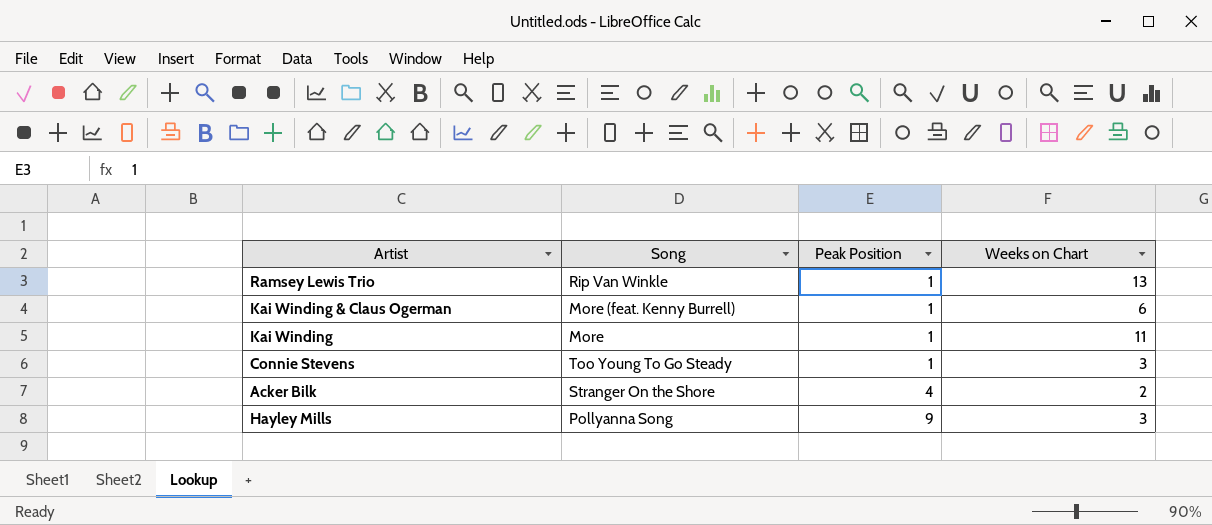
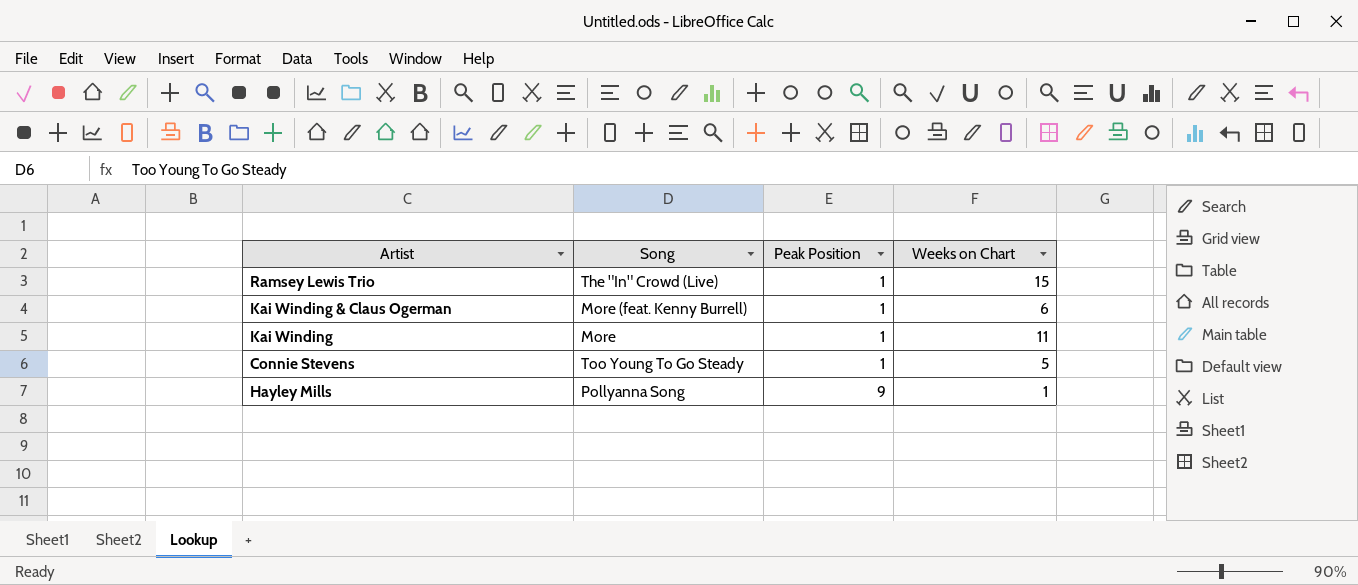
row Acker Bilk: Stranger On the Shore | 4 | 2 -> none
Ramsey Lewis Trio | Song: Rip Van Winkle -> The "In" Crowd (Live)
Ramsey Lewis Trio | Weeks on Chart: 13 -> 15
Connie Stevens | Weeks on Chart: 3 -> 5
Hayley Mills | Weeks on Chart: 3 -> 1

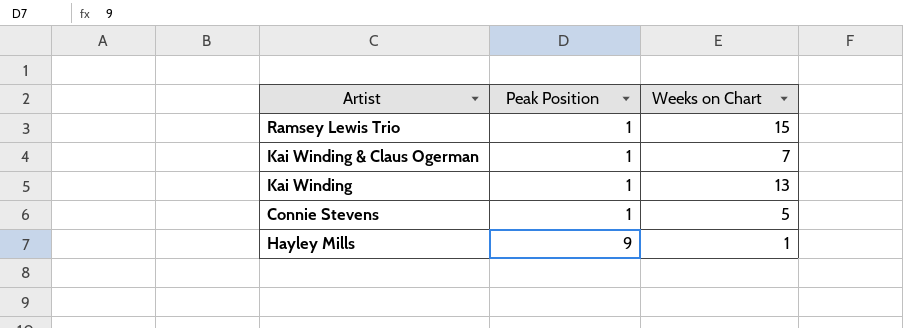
column Song | position: 2 -> none
Kai Winding & Claus Ogerman | Weeks on Chart: 6 -> 7
Kai Winding | Weeks on Chart: 11 -> 13

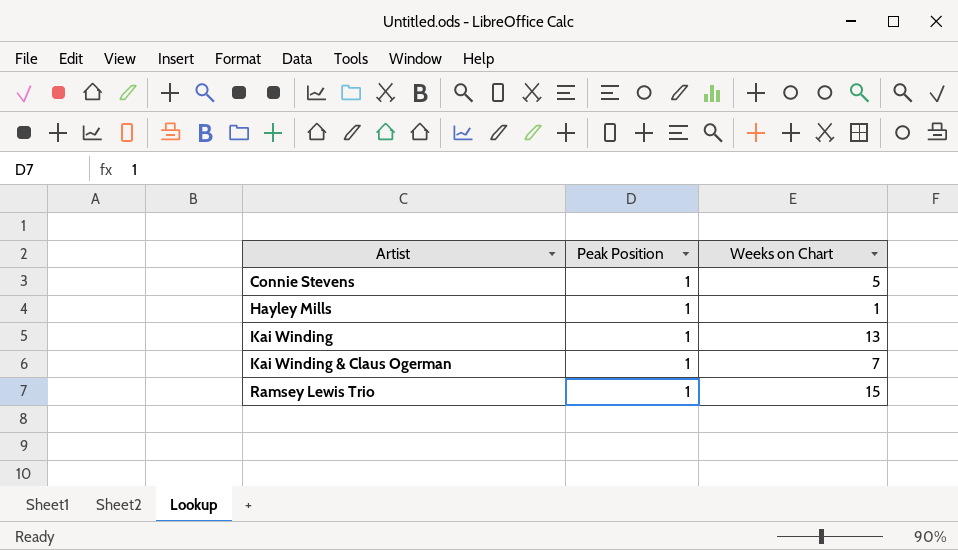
row order: Peak Position ascending -> Artist ascending
Hayley Mills | Peak Position: 9 -> 1

